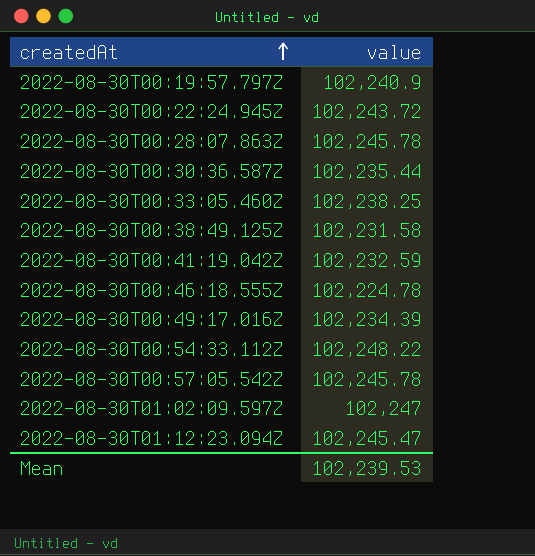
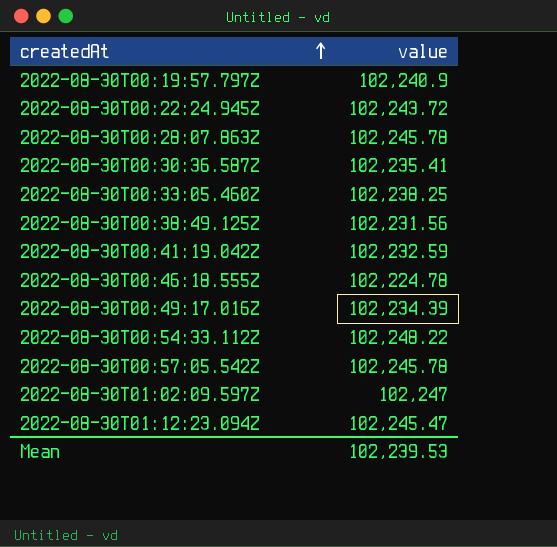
2022-08-30T00:30:36.587Z | value: 102,235.44 -> 102,235.41
2022-08-30T00:38:49.125Z | value: 102,231.58 -> 102,231.56

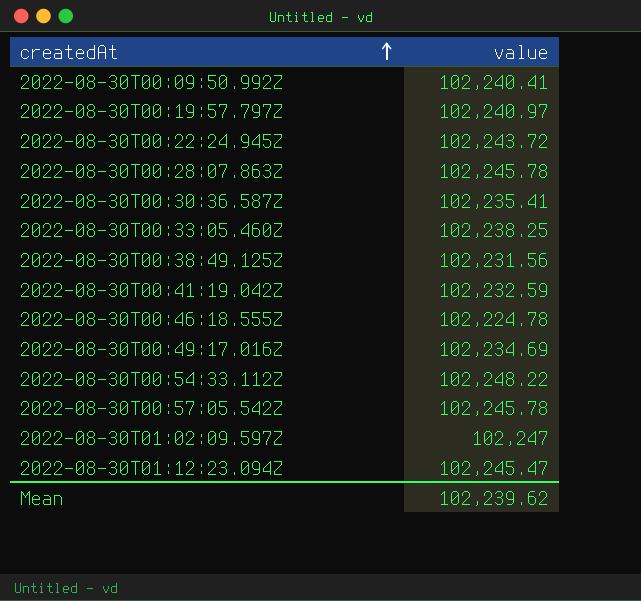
row 2022-08-30T00:09:50.992Z: none -> 102,240.41
2022-08-30T00:19:57.797Z | value: 102,240.9 -> 102,240.97
2022-08-30T00:49:17.016Z | value: 102,234.39 -> 102,234.69
Mean | value: 102,239.53 -> 102,239.62

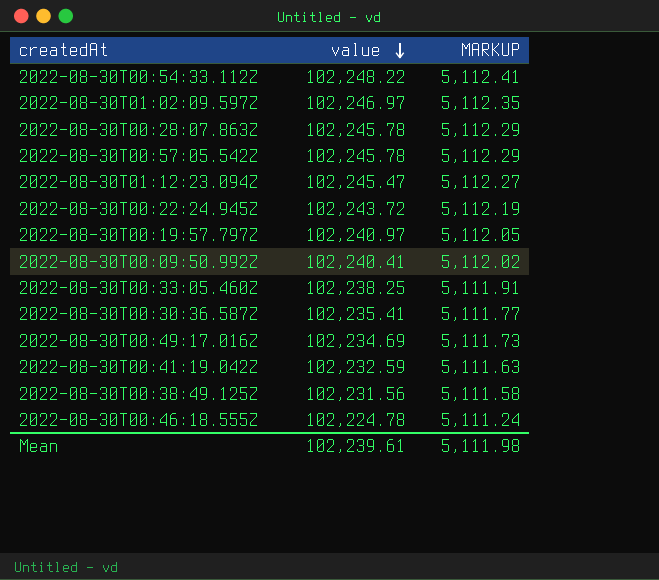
row order: createdAt ascending -> value descending
column MARKUP | formula: none -> [value] * 0.05
2022-08-30T01:02:09.597Z | value: 102,247 -> 102,246.97
Mean | value: 102,239.62 -> 102,239.61

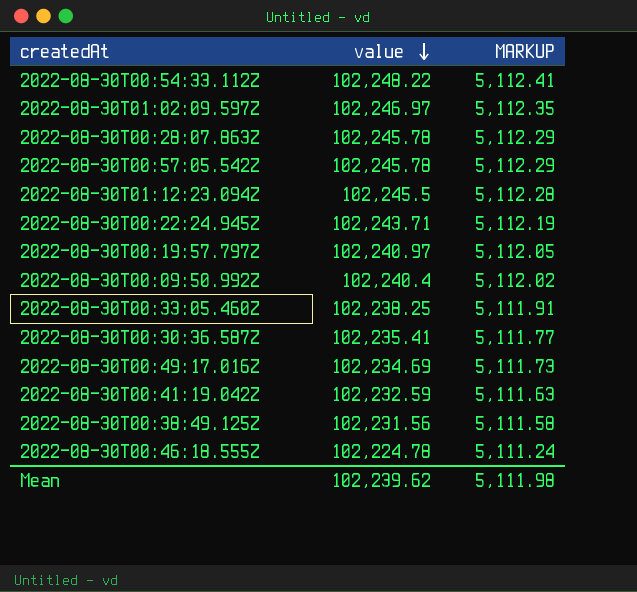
2022-08-30T01:12:23.094Z | value: 102,245.47 -> 102,245.5
2022-08-30T01:12:23.094Z | MARKUP: 5,112.27 -> 5,112.28
2022-08-30T00:22:24.945Z | value: 102,243.72 -> 102,243.71
2022-08-30T00:09:50.992Z | value: 102,240.41 -> 102,240.4
Mean | value: 102,239.61 -> 102,239.62

